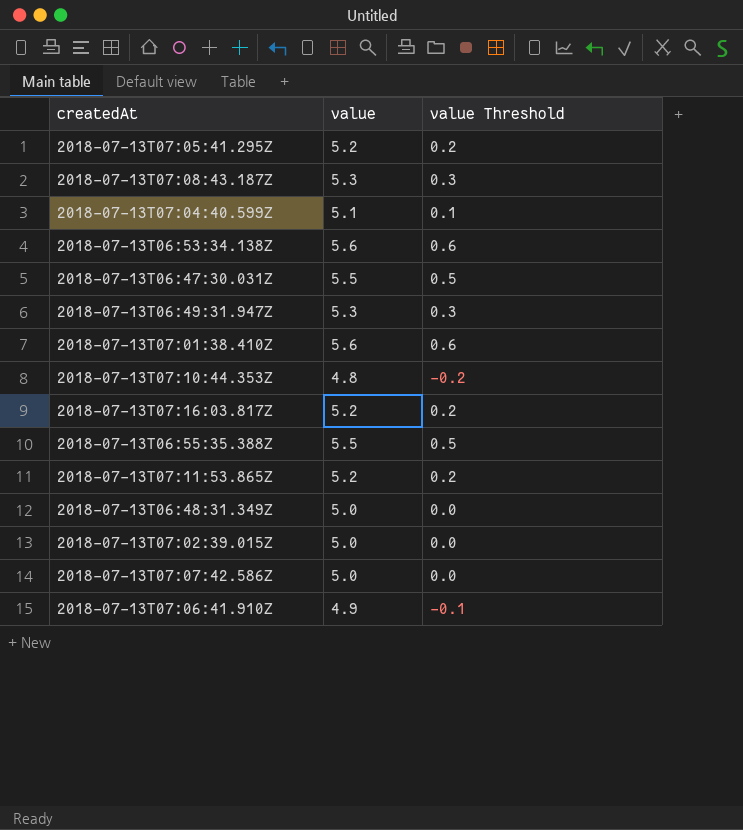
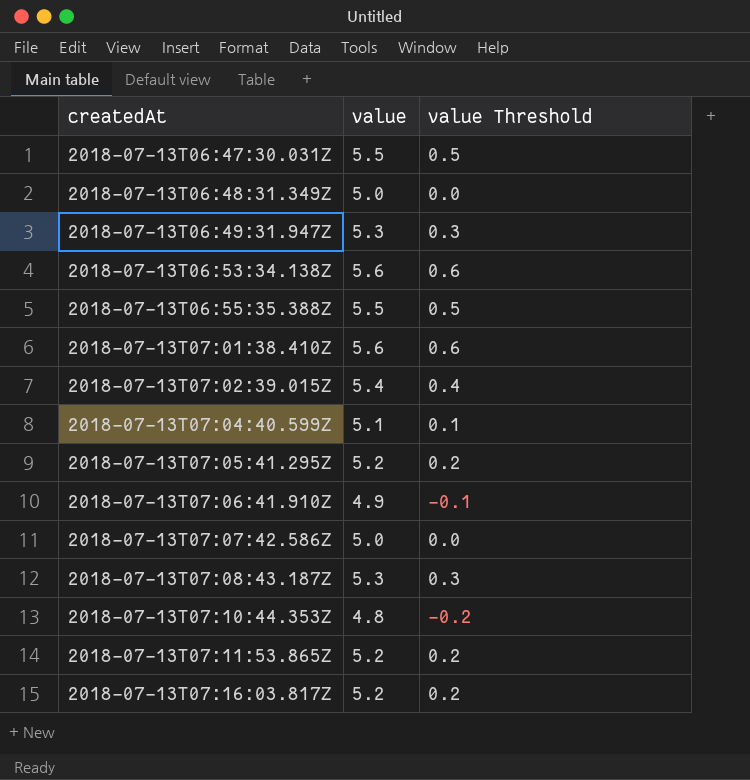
row order: none -> createdAt ascending
2018-07-13T07:02:39.015Z | value: 5.0 -> 5.4
2018-07-13T07:02:39.015Z | value Threshold: 0.0 -> 0.4

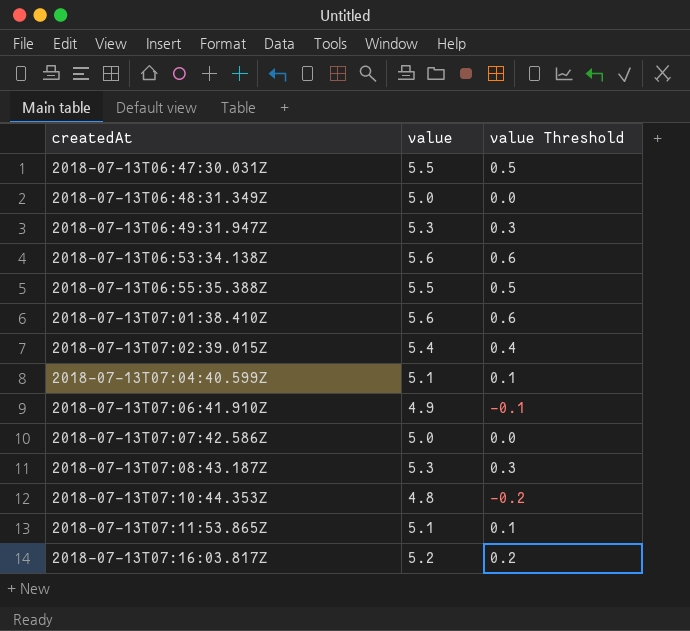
row 2018-07-13T07:05:41.295Z: 5.2 | 0.2 -> none
2018-07-13T07:11:53.865Z | value: 5.2 -> 5.1
2018-07-13T07:11:53.865Z | value Threshold: 0.2 -> 0.1

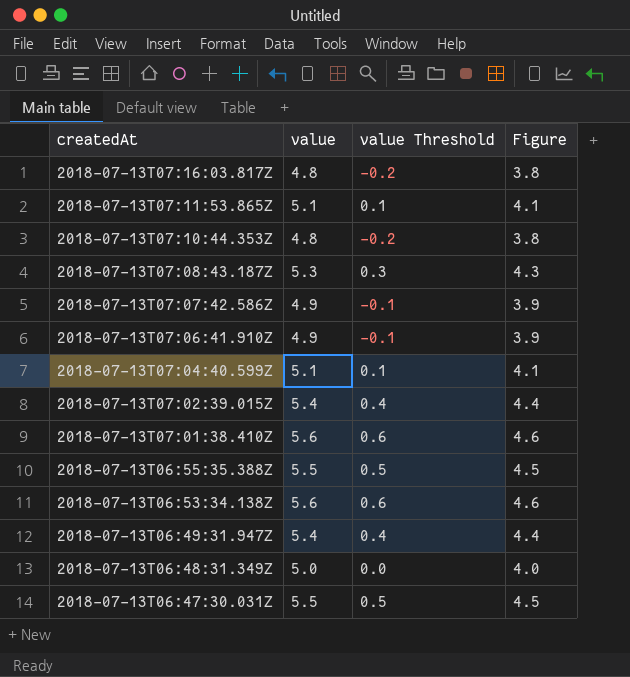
row order: createdAt ascending -> createdAt descending
column Figure | formula: none -> [value] - 1
2018-07-13T07:16:03.817Z | value: 5.2 -> 4.8
2018-07-13T07:16:03.817Z | value Threshold: 0.2 -> -0.2
2018-07-13T07:07:42.586Z | value: 5.0 -> 4.9
2018-07-13T07:07:42.586Z | value Threshold: 0.0 -> -0.1
2018-07-13T06:49:31.947Z | value: 5.3 -> 5.4
2018-07-13T06:49:31.947Z | value Threshold: 0.3 -> 0.4

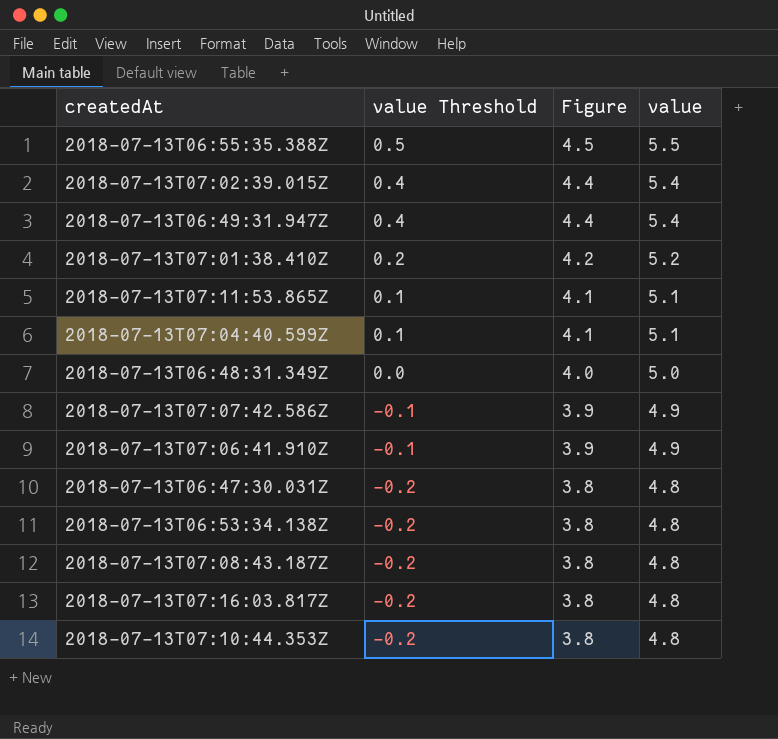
row order: createdAt descending -> value Threshold descending
column value | position: 2 -> 4
2018-07-13T07:01:38.410Z | value Threshold: 0.6 -> 0.2
2018-07-13T07:01:38.410Z | Figure: 4.6 -> 4.2
2018-07-13T07:01:38.410Z | value: 5.6 -> 5.2
2018-07-13T06:47:30.031Z | value Threshold: 0.5 -> -0.2
2018-07-13T06:47:30.031Z | Figure: 4.5 -> 3.8
2018-07-13T06:47:30.031Z | value: 5.5 -> 4.8
2018-07-13T06:53:34.138Z | value Threshold: 0.6 -> -0.2
2018-07-13T06:53:34.138Z | Figure: 4.6 -> 3.8
2018-07-13T06:53:34.138Z | value: 5.6 -> 4.8
2018-07-13T07:08:43.187Z | value Threshold: 0.3 -> -0.2
2018-07-13T07:08:43.187Z | Figure: 4.3 -> 3.8
2018-07-13T07:08:43.187Z | value: 5.3 -> 4.8

